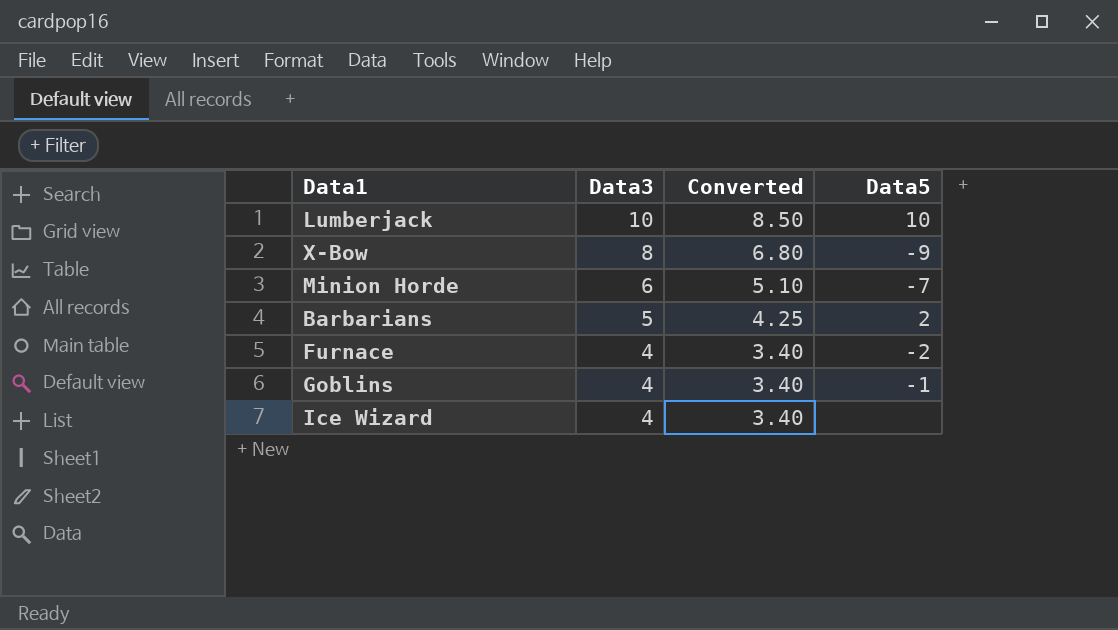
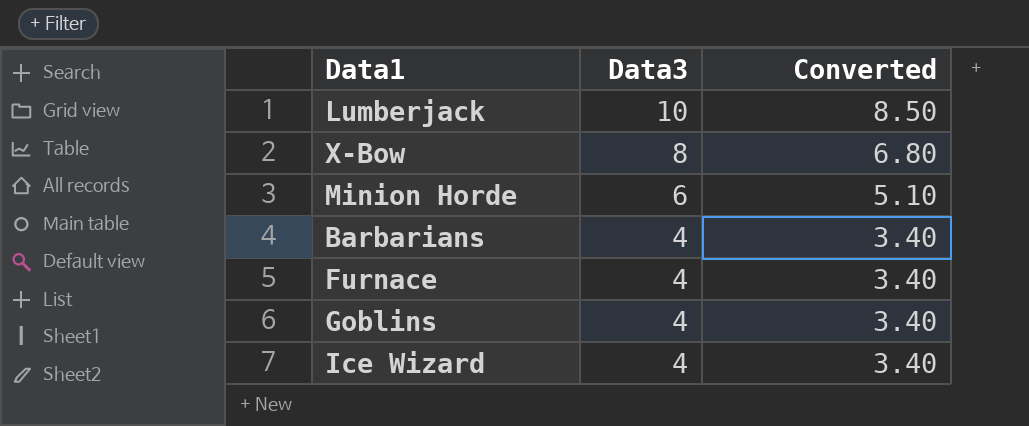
column Data5 | position: 4 -> none
Barbarians | Data3: 5 -> 4
Barbarians | Converted: 4.25 -> 3.40

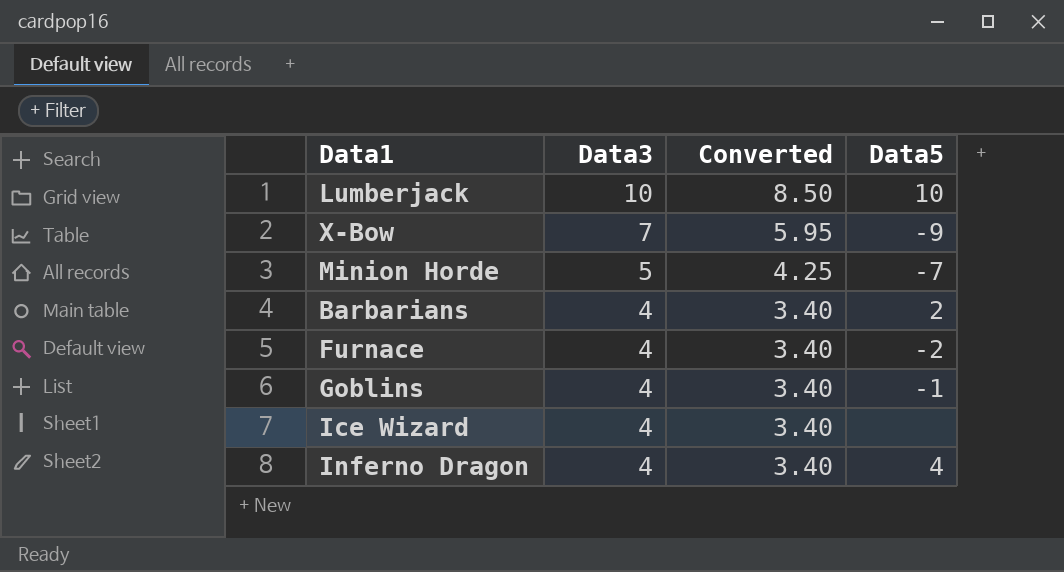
column Data5 | position: none -> 4
X-Bow | Data3: 8 -> 7
X-Bow | Converted: 6.80 -> 5.95
Minion Horde | Data3: 6 -> 5
Minion Horde | Converted: 5.10 -> 4.25
row Inferno Dragon: none -> 4 | 3.40 | 4

